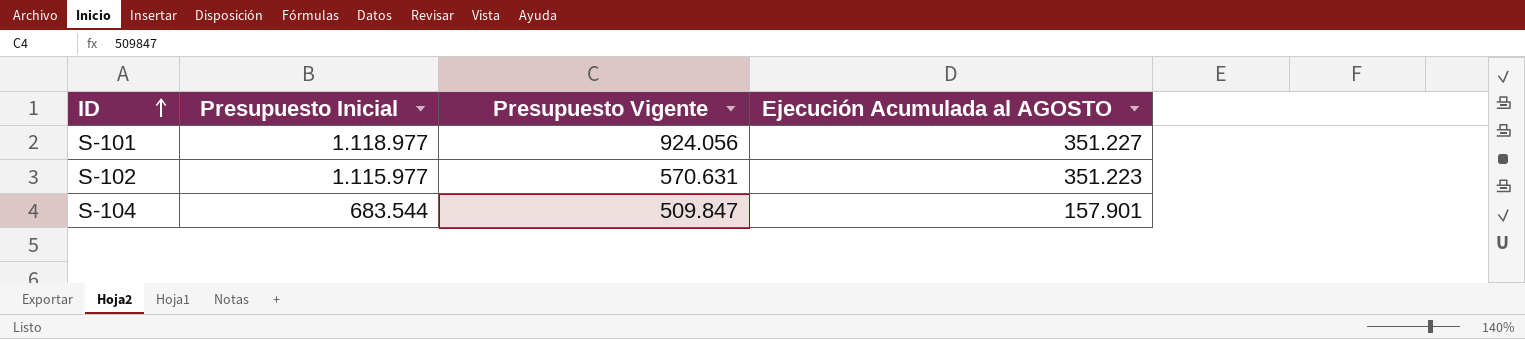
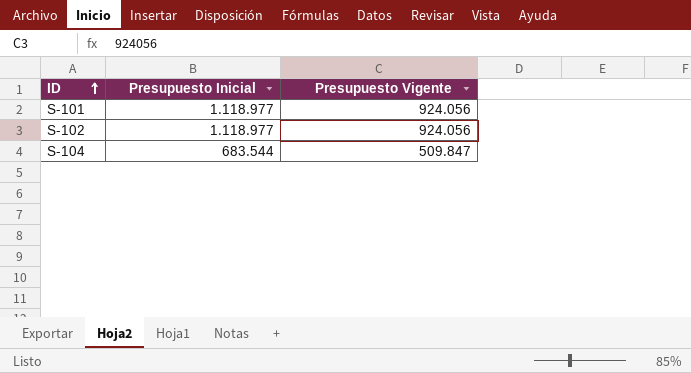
column Ejecución Acumulada al AGOSTO | position: 4 -> none
S-102 | Presupuesto Inicial: 1.115.977 -> 1.118.977
S-102 | Presupuesto Vigente: 570.631 -> 924.056

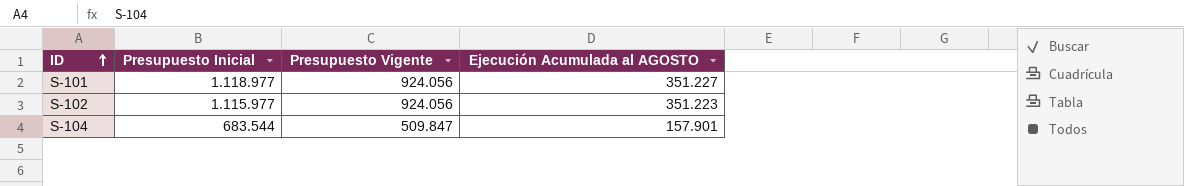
column Ejecución Acumulada al AGOSTO | position: none -> 4
S-102 | Presupuesto Inicial: 1.118.977 -> 1.115.977

